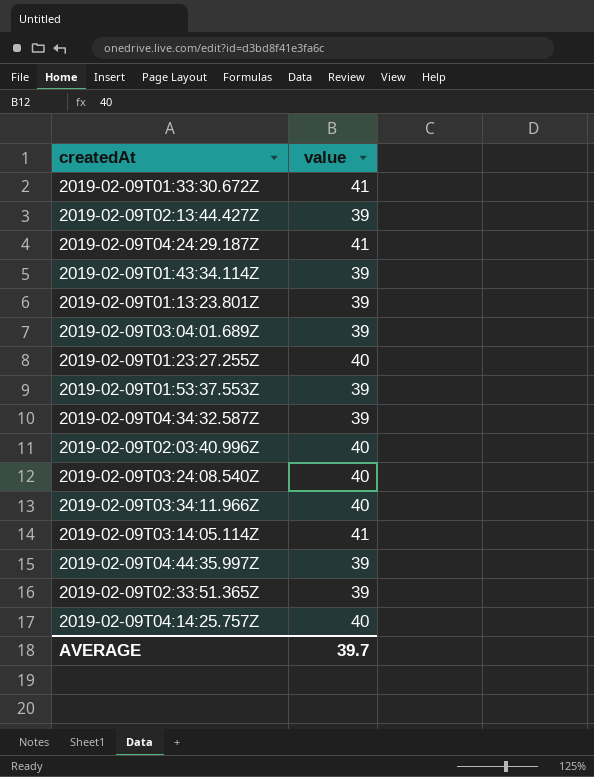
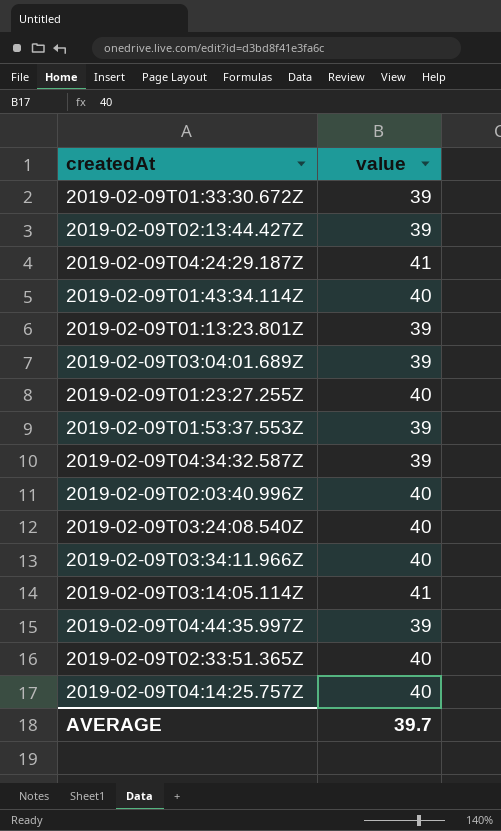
2019-02-09T01:33:30.672Z | value: 41 -> 39
2019-02-09T01:43:34.114Z | value: 39 -> 40
2019-02-09T02:33:51.365Z | value: 39 -> 40

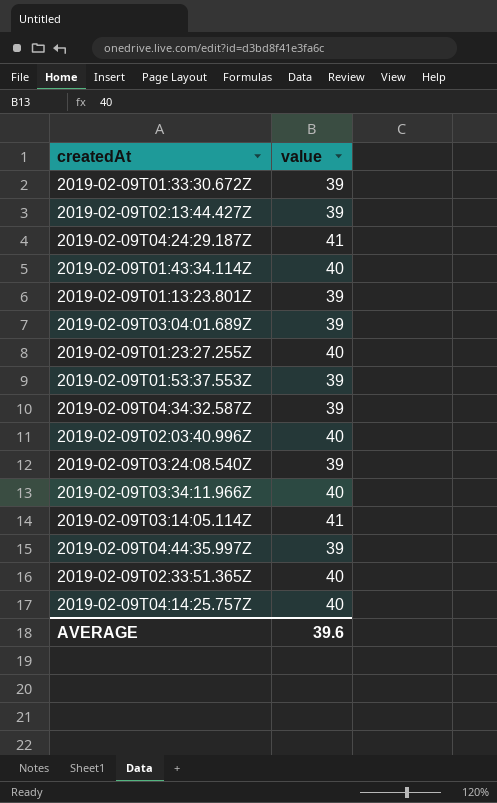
2019-02-09T03:24:08.540Z | value: 40 -> 39
AVERAGE | value: 39.7 -> 39.6

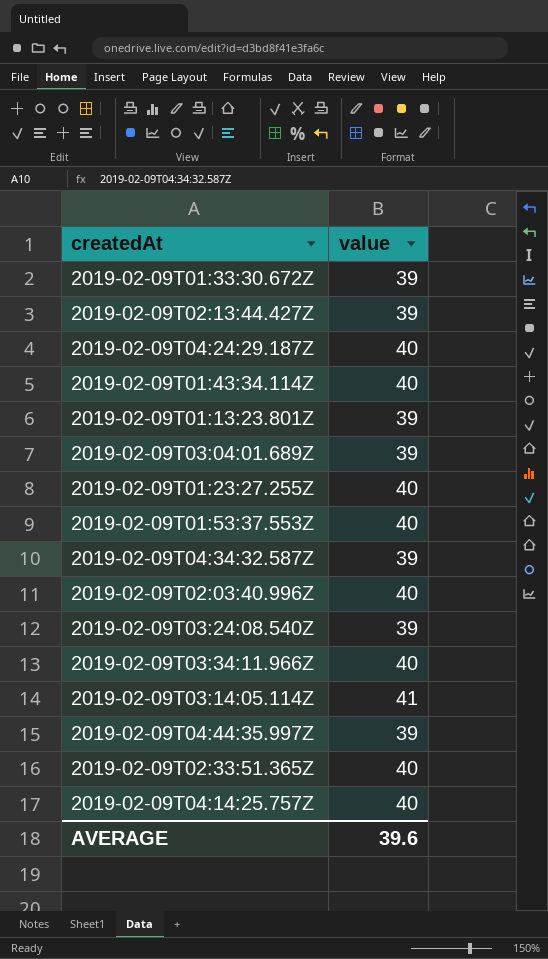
2019-02-09T04:24:29.187Z | value: 41 -> 40
2019-02-09T01:53:37.553Z | value: 39 -> 40

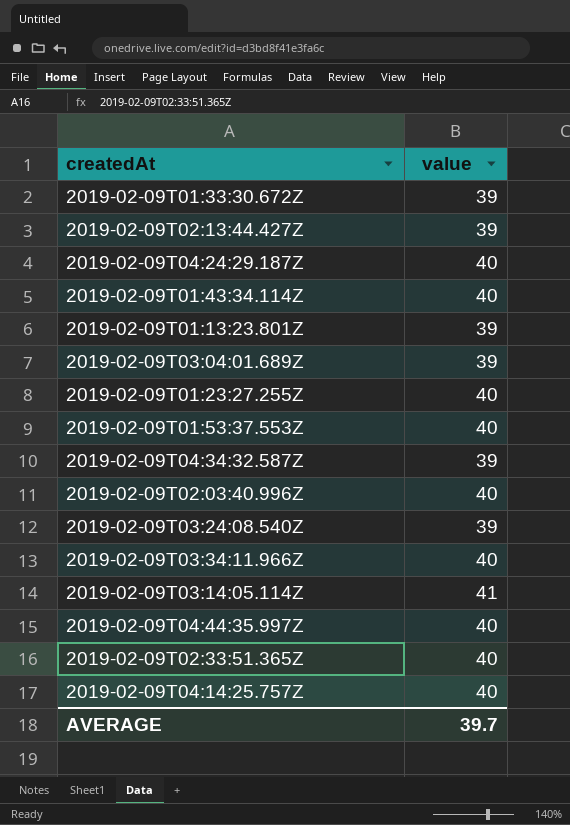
2019-02-09T04:44:35.997Z | value: 39 -> 40
AVERAGE | value: 39.6 -> 39.7

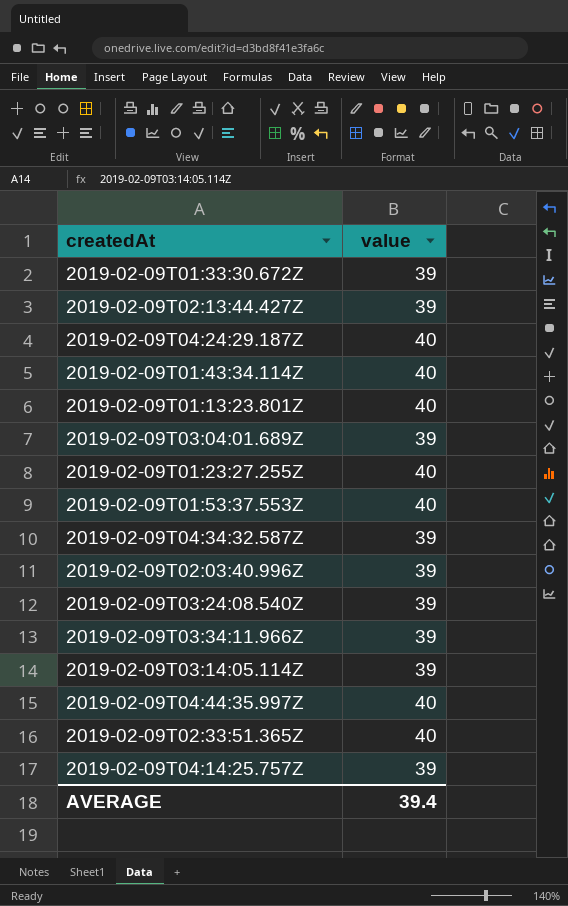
2019-02-09T01:13:23.801Z | value: 39 -> 40
2019-02-09T02:03:40.996Z | value: 40 -> 39
2019-02-09T03:34:11.966Z | value: 40 -> 39
2019-02-09T03:14:05.114Z | value: 41 -> 39
2019-02-09T04:14:25.757Z | value: 40 -> 39
AVERAGE | value: 39.7 -> 39.4

